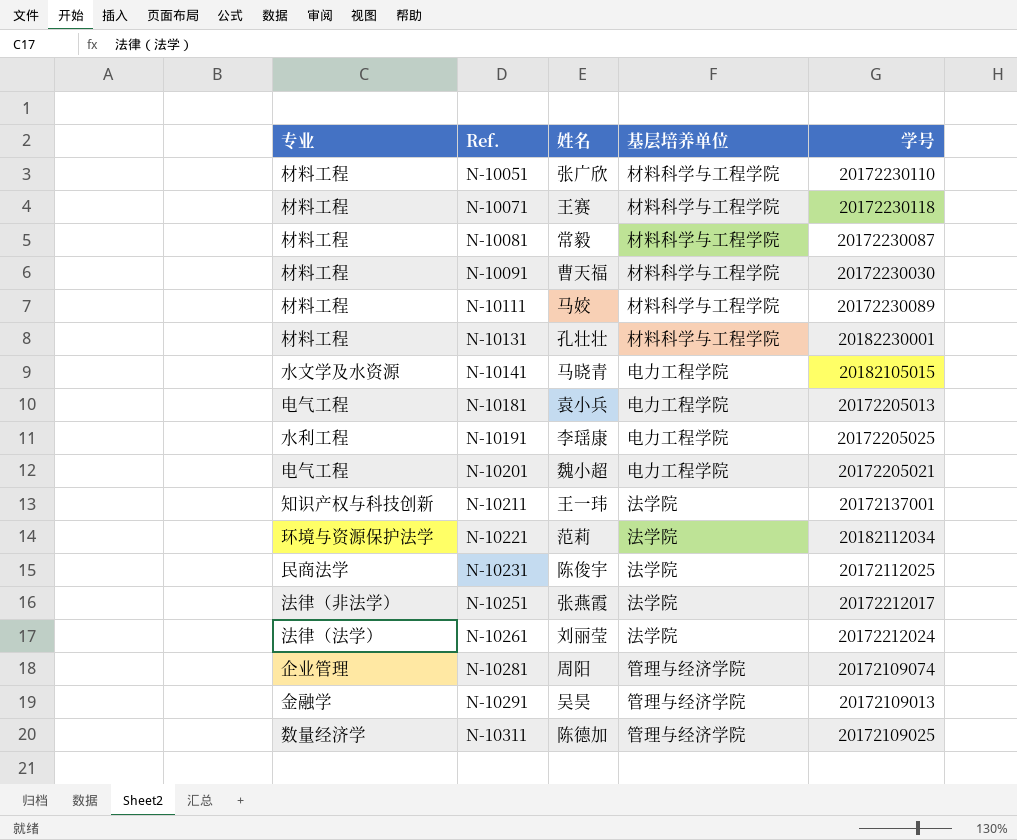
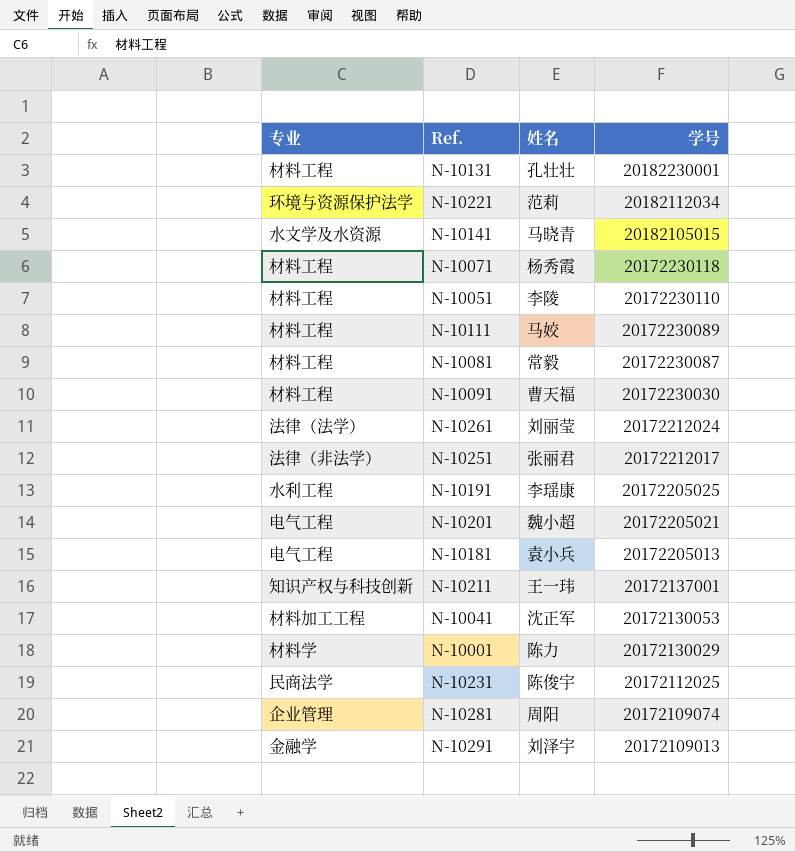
row order: Ref. ascending -> 学号 descending
column 基层培养单位 | position: 4 -> none
row N-10311: 数量经济学 | 陈德加 | 管理与经济学院 | 20172109025 -> none
N-10071 | 姓名: 王赛 -> 杨秀霞
N-10051 | 姓名: 张广欣 -> 李陵
N-10251 | 姓名: 张燕霞 -> 张丽君
row N-10041: none -> 材料加工工程 | 沈正军 | 20172130053
row N-10001: none -> 材料学 | 陈力 | 20172130029
N-10291 | 姓名: 吴昊 -> 刘泽宇

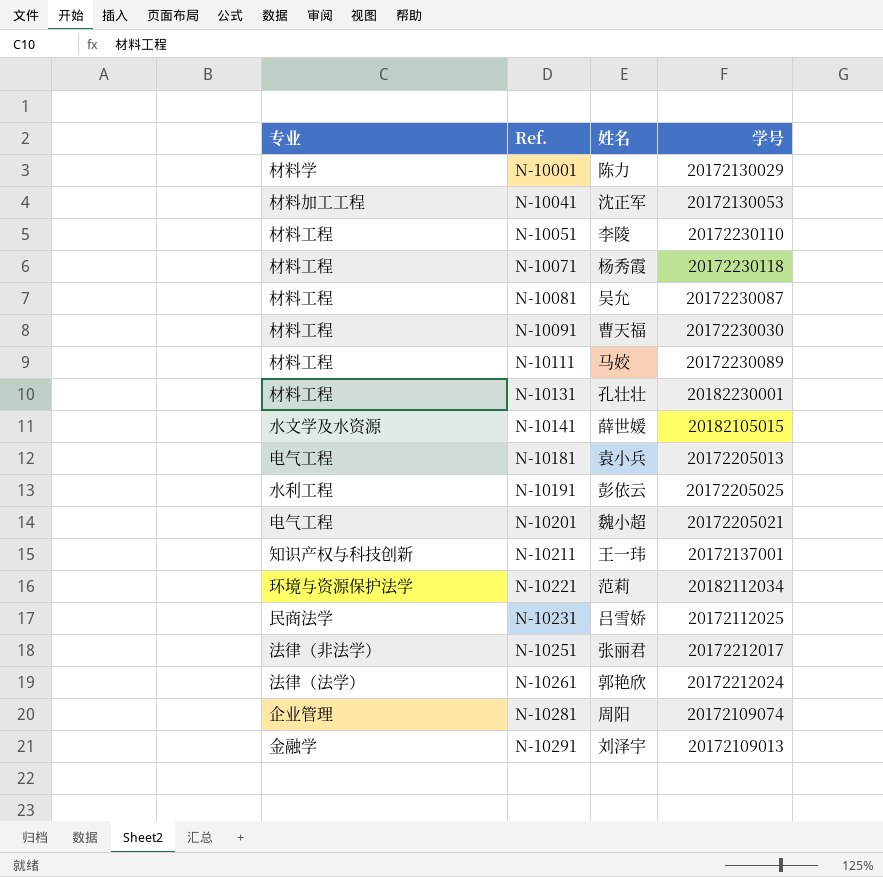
row order: 学号 descending -> Ref. ascending
N-10081 | 姓名: 常毅 -> 吴允
N-10141 | 姓名: 马晓青 -> 薛世媛
N-10191 | 姓名: 李瑶康 -> 彭依云
N-10231 | 姓名: 陈俊宇 -> 吕雪娇
N-10261 | 姓名: 刘丽莹 -> 郭艳欣

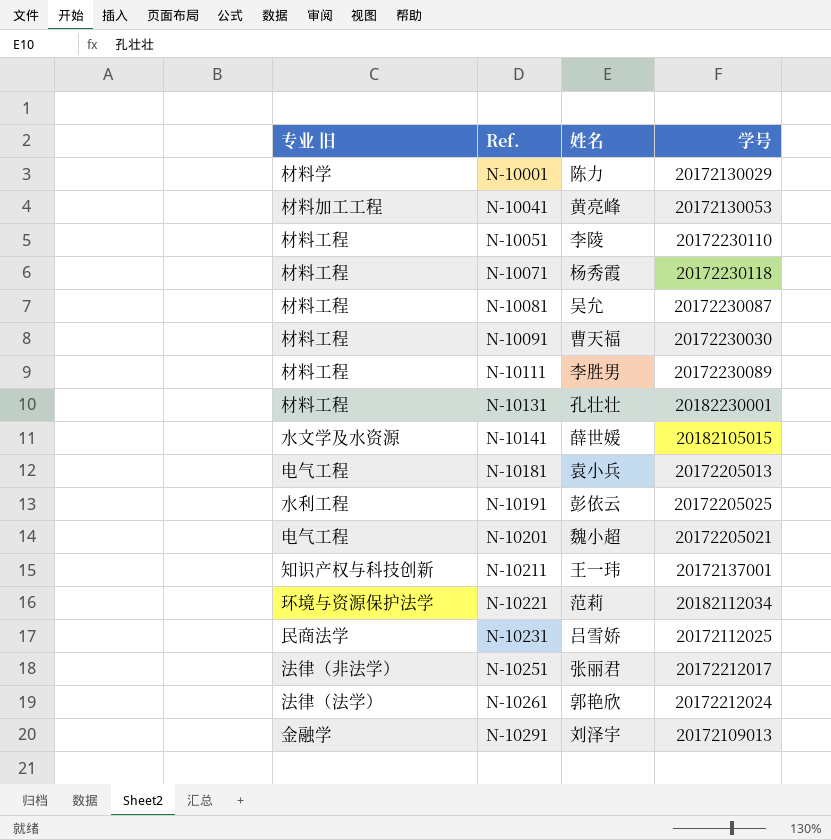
column name: 专业 -> 专业 旧
row N-10281: 企业管理 | 周阳 | 20172109074 -> none
N-10041 | 姓名: 沈正军 -> 黄亮峰
N-10111 | 姓名: 马姣 -> 李胜男

